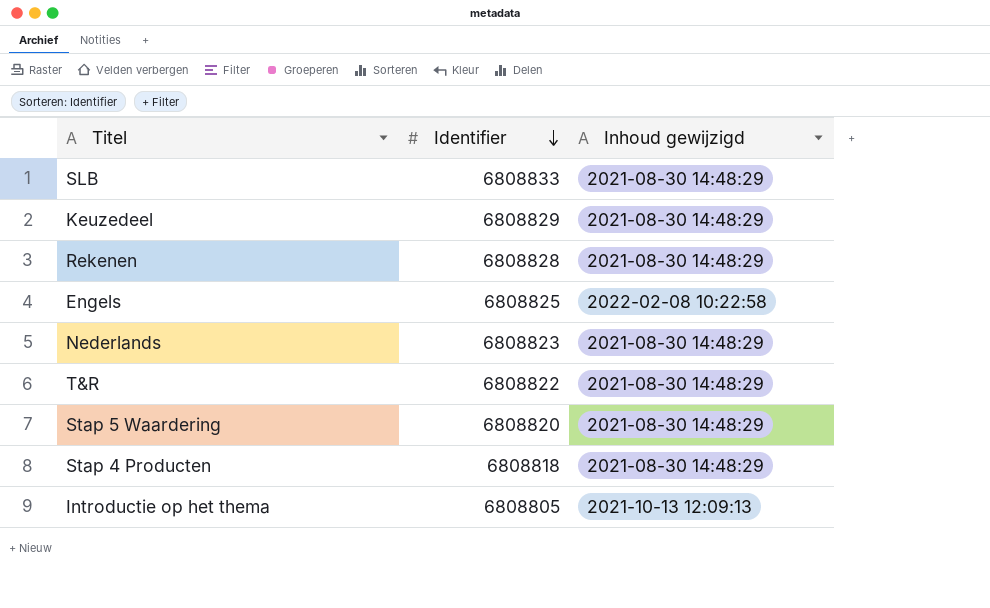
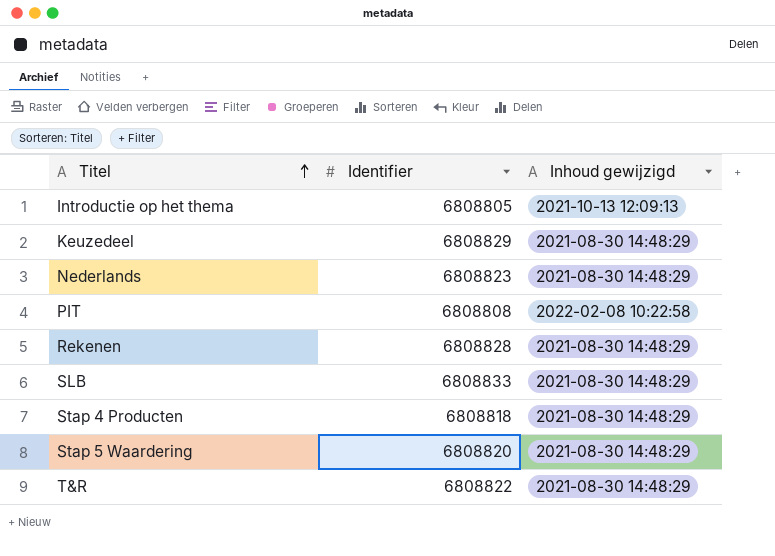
row order: Identifier descending -> Titel ascending
row Engels: 6808825 | 2022-02-08 10:22:58 -> none
row PIT: none -> 6808808 | 2022-02-08 10:22:58

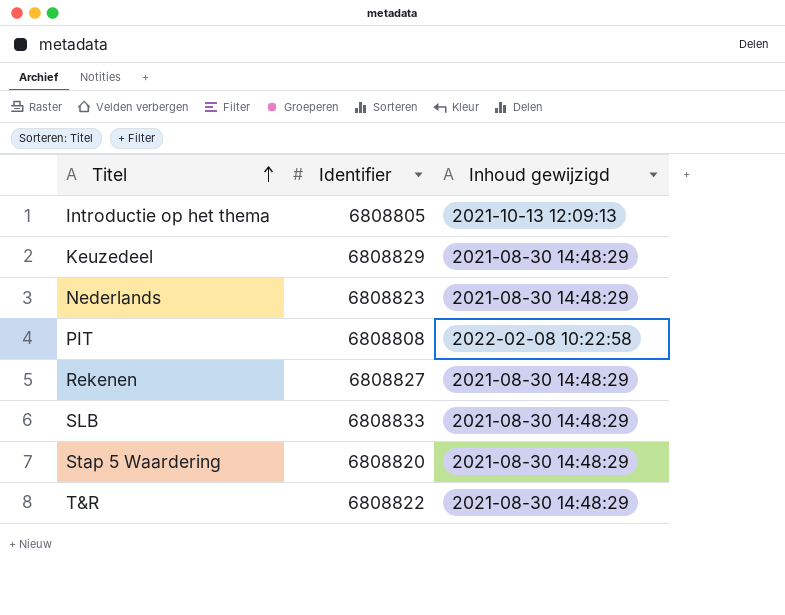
row Stap 4 Producten: 6808818 | 2021-08-30 14:48:29 -> none
Rekenen | Identifier: 6808828 -> 6808827

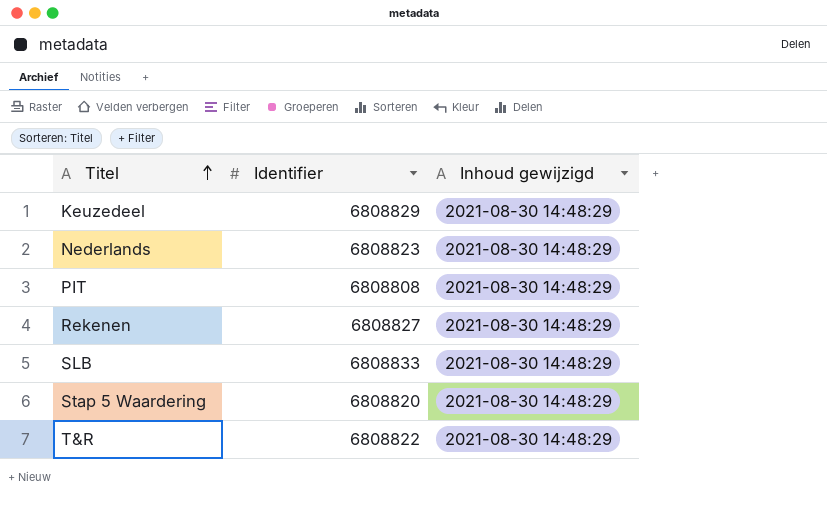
row Introductie op het thema: 6808805 | 2021-10-13 12:09:13 -> none
PIT | Inhoud gewijzigd: 2022-02-08 10:22:58 -> 2021-08-30 14:48:29

